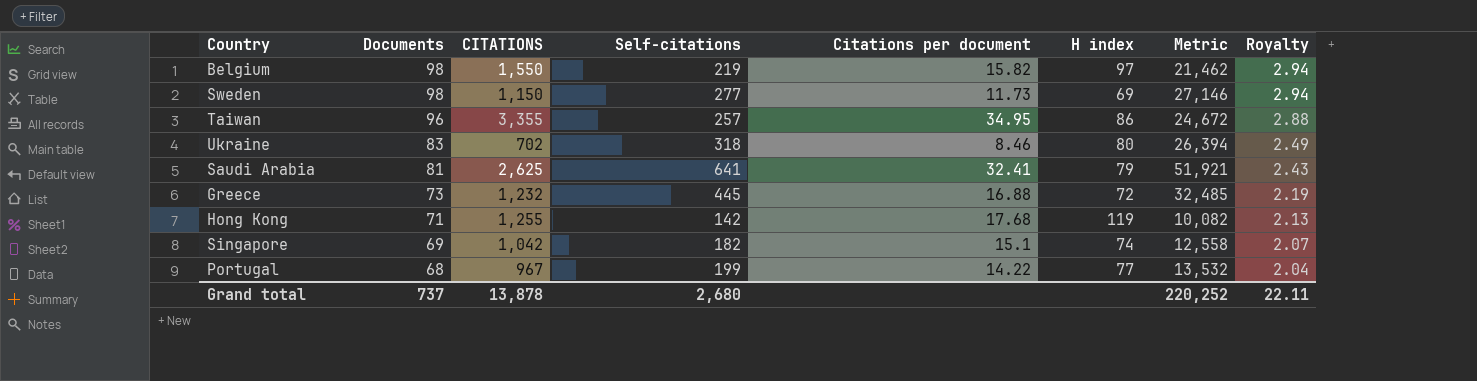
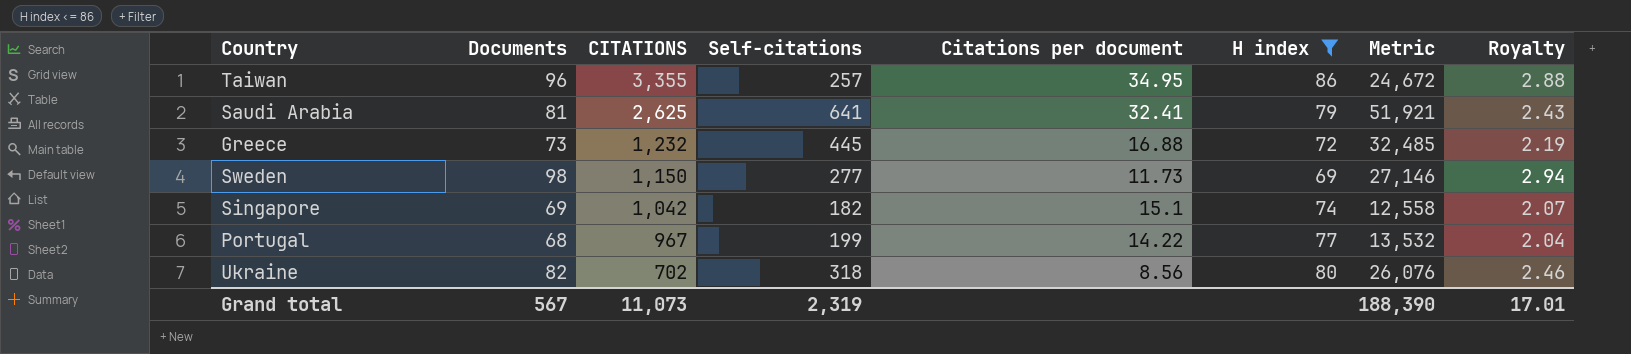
filter: none -> H index <= 86
row order: Documents descending -> CITATIONS descending
Ukraine | Documents: 83 -> 82
Ukraine | Citations per document: 8.46 -> 8.56
Ukraine | Metric: 26,394 -> 26,076
Ukraine | Royalty: 2.49 -> 2.46
Grand total | Documents: 737 -> 567
Grand total | CITATIONS: 13,878 -> 11,073
Grand total | Self-citations: 2,680 -> 2,319
Grand total | Metric: 220,252 -> 188,390
Grand total | Royalty: 22.11 -> 17.01

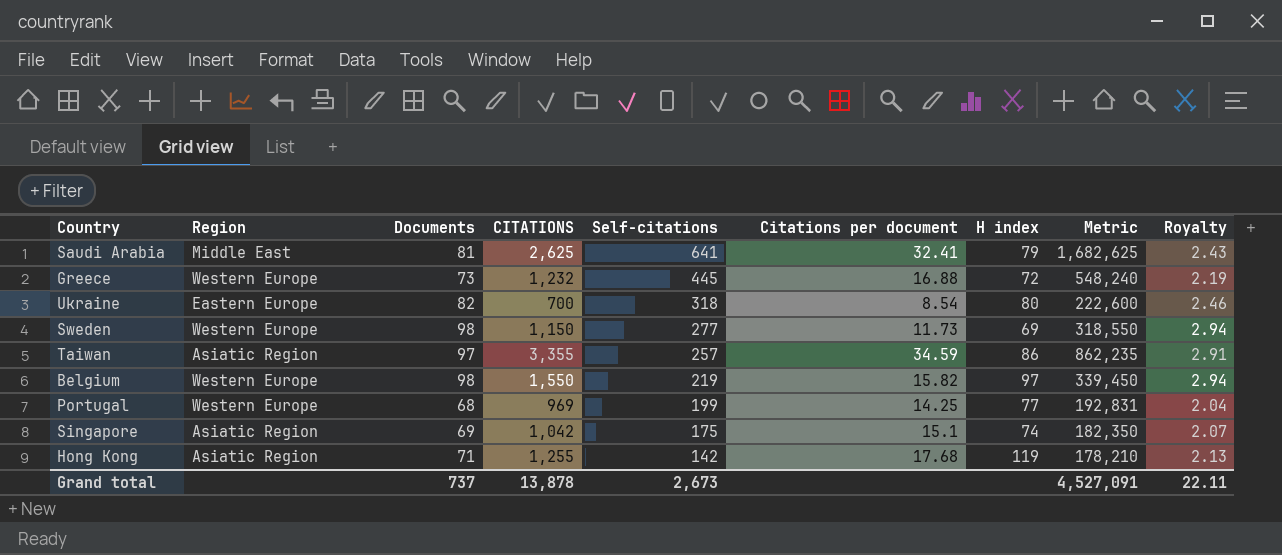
filter: H index <= 86 -> none
row order: CITATIONS descending -> Self-citations descending
column Region | position: none -> 2
column Metric | formula: [Documents] * [Self-citations] -> [CITATIONS] * [Self-citations]
Ukraine | CITATIONS: 702 -> 700
Ukraine | Citations per document: 8.56 -> 8.54
Taiwan | Documents: 96 -> 97
Taiwan | Citations per document: 34.95 -> 34.59
Taiwan | Royalty: 2.88 -> 2.91
Portugal | CITATIONS: 967 -> 969
Portugal | Citations per document: 14.22 -> 14.25
Singapore | Self-citations: 182 -> 175
Grand total | Documents: 567 -> 737
Grand total | CITATIONS: 11,073 -> 13,878
Grand total | Self-citations: 2,319 -> 2,673
Grand total | Metric: 188,390 -> 4,527,091
Grand total | Royalty: 17.01 -> 22.11

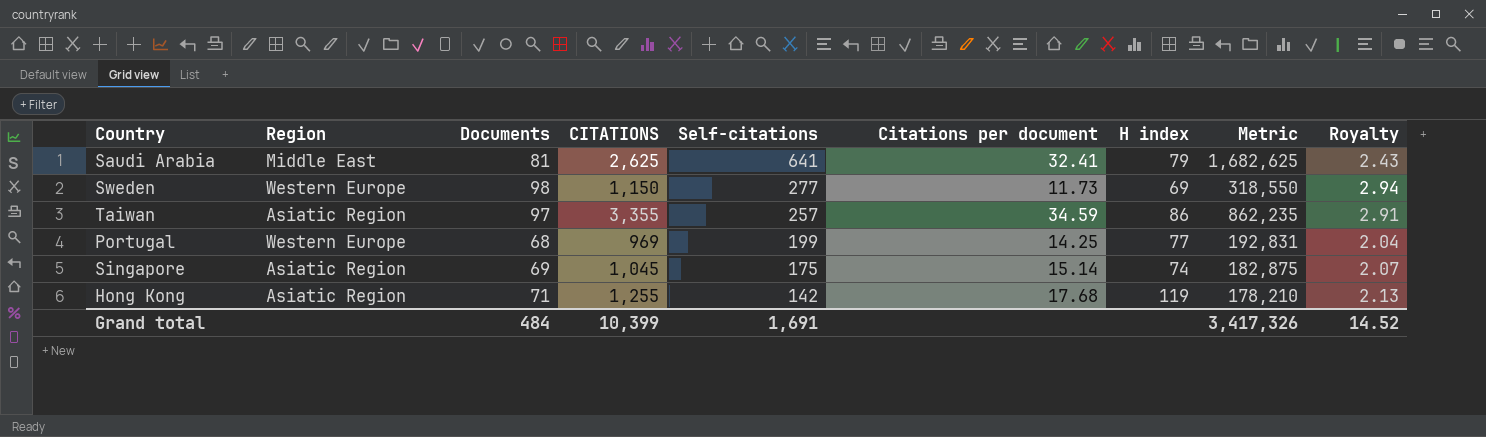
row Greece: Western Europe | 73 | 1,232 | 445 | 16.88 | 72 | 548,240 | 2.19 -> none
row Ukraine: Eastern Europe | 82 | 700 | 318 | 8.54 | 80 | 222,600 | 2.46 -> none
row Belgium: Western Europe | 98 | 1,550 | 219 | 15.82 | 97 | 339,450 | 2.94 -> none
Singapore | CITATIONS: 1,042 -> 1,045
Singapore | Citations per document: 15.1 -> 15.14
Singapore | Metric: 182,350 -> 182,875
Grand total | Documents: 737 -> 484
Grand total | CITATIONS: 13,878 -> 10,399
Grand total | Self-citations: 2,673 -> 1,691
Grand total | Metric: 4,527,091 -> 3,417,326
Grand total | Royalty: 22.11 -> 14.52

